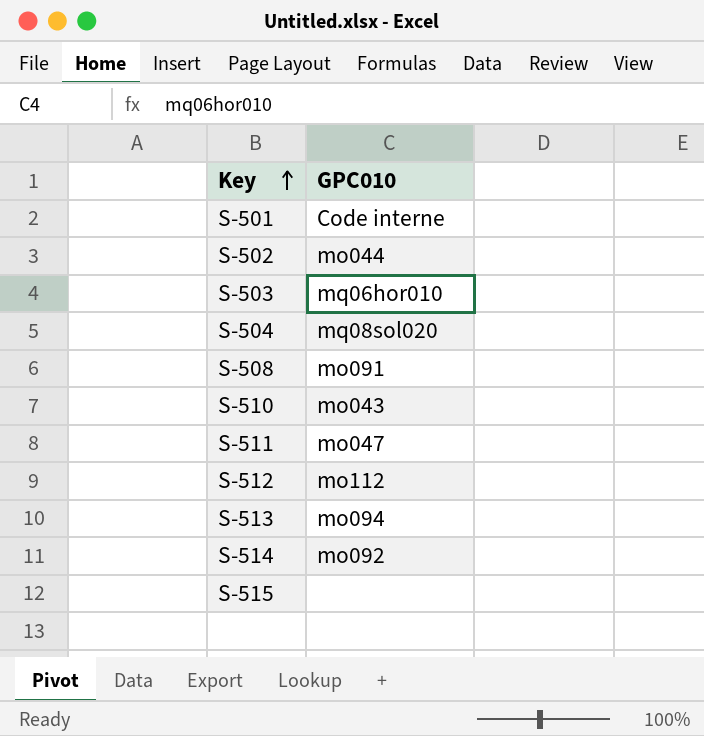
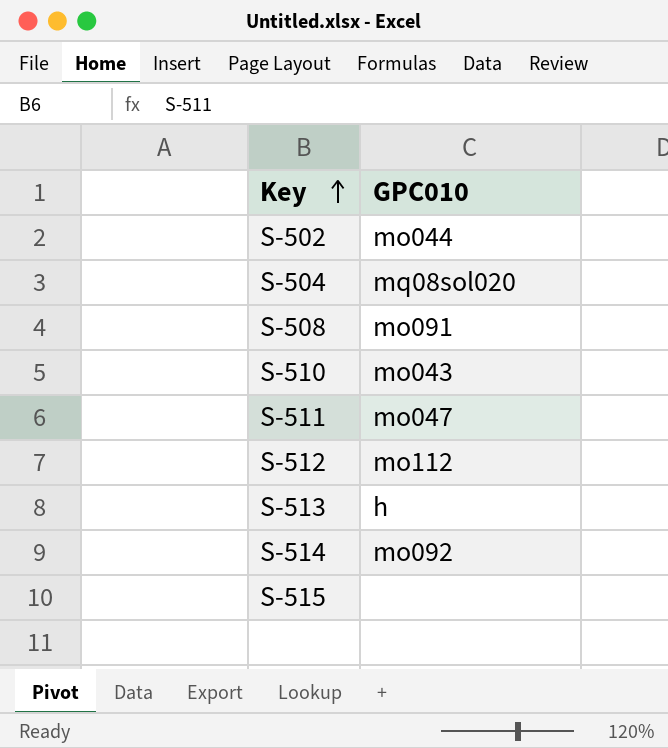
row S-501: Code interne -> none
row S-503: mq06hor010 -> none
S-513 | GPC010: mo094 -> h

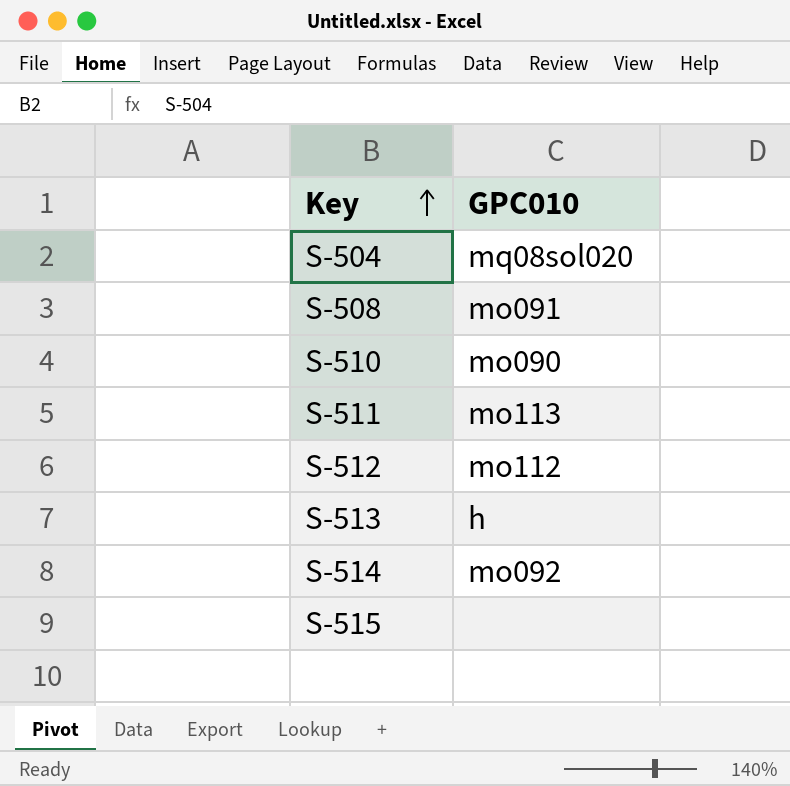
row S-502: mo044 -> none
S-510 | GPC010: mo043 -> mo090
S-511 | GPC010: mo047 -> mo113

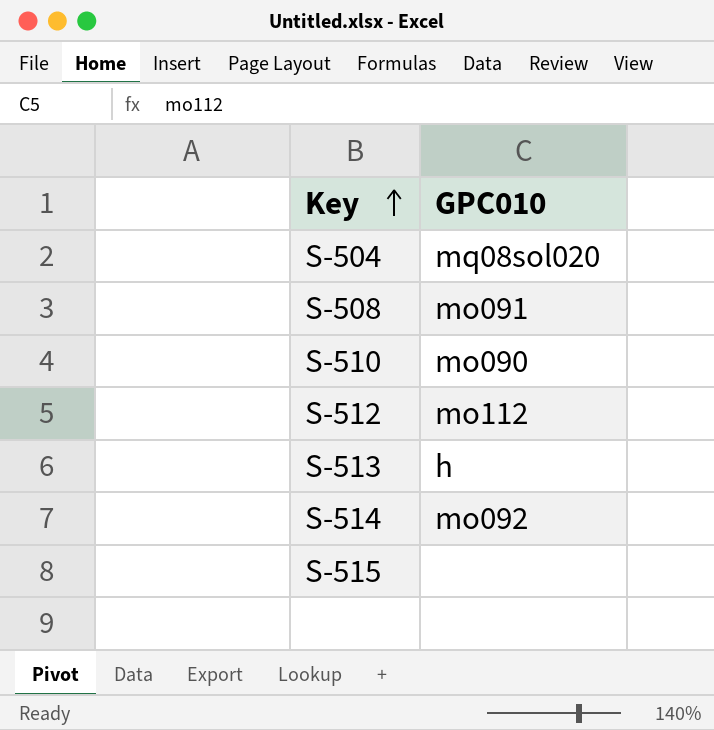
row S-511: mo113 -> none

